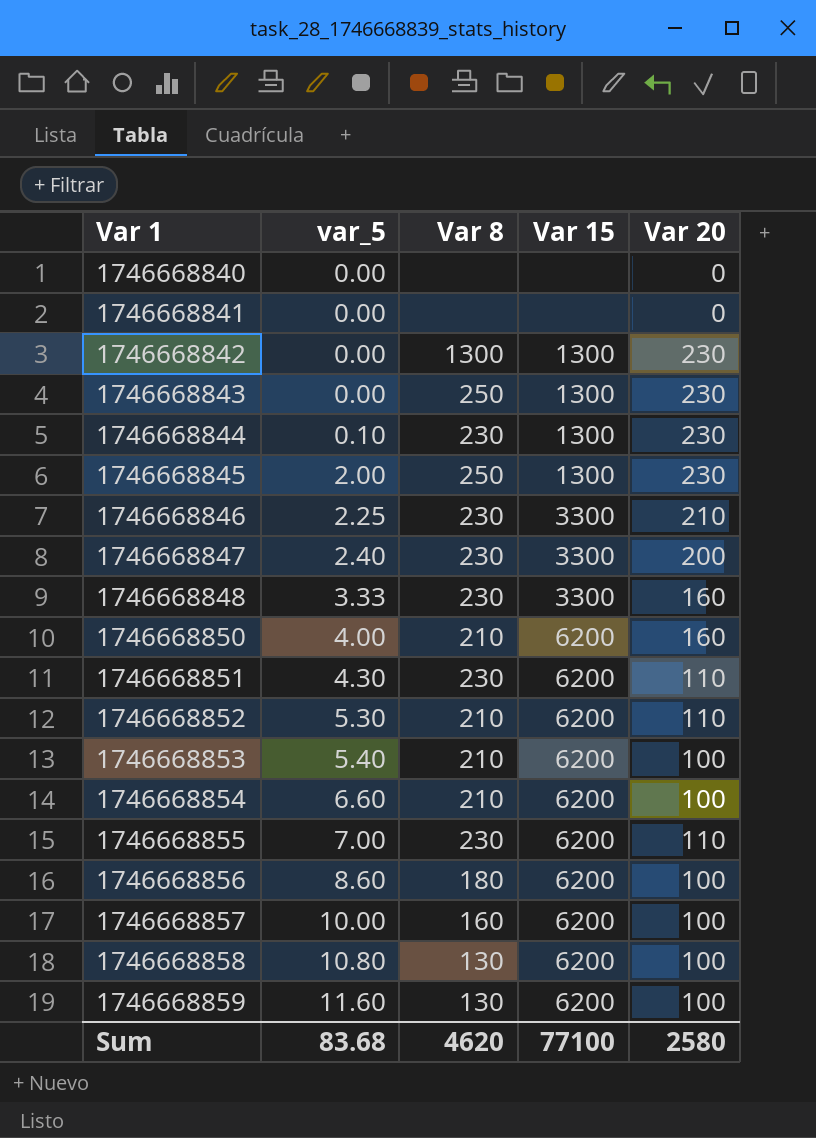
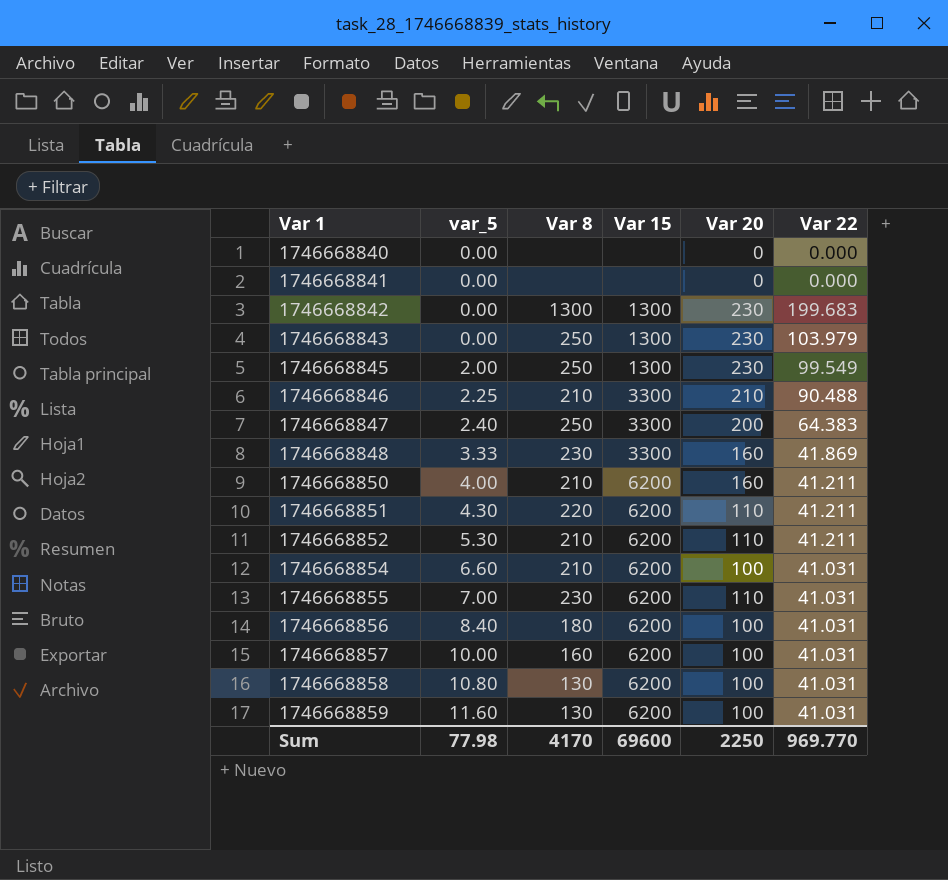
column Var 22 | position: none -> 6
row 1746668844: 0.10 | 230 | 1300 | 230 -> none
row 1746668853: 5.40 | 210 | 6200 | 100 -> none
1746668846 | Var 8: 230 -> 210
1746668847 | Var 8: 230 -> 250
1746668851 | Var 8: 230 -> 220
1746668856 | var_5: 8.60 -> 8.40
Sum | var_5: 83.68 -> 77.98
Sum | Var 8: 4620 -> 4170
Sum | Var 15: 77100 -> 69600
Sum | Var 20: 2580 -> 2250

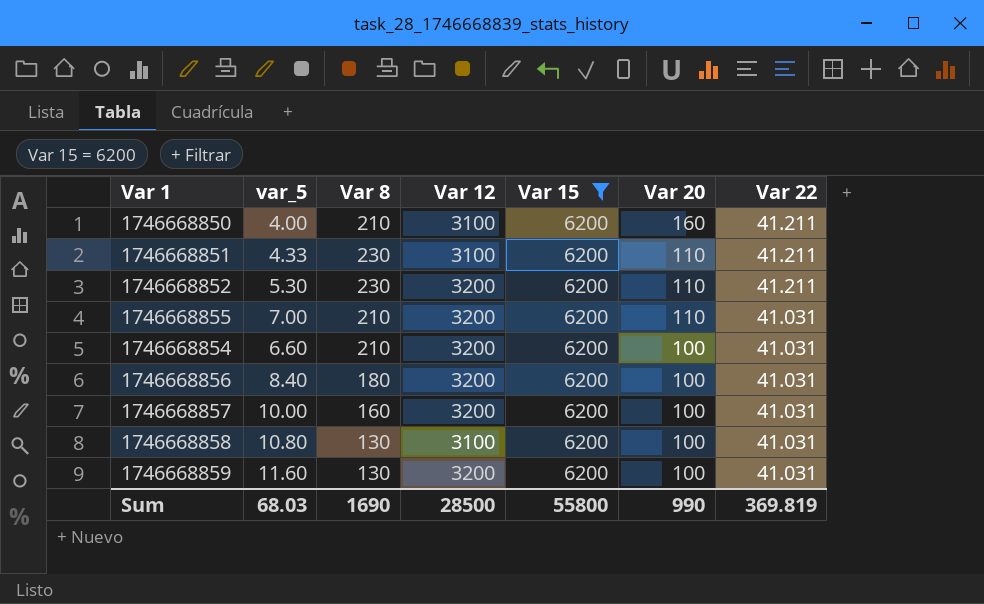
filter: none -> Var 15 = 6200
row order: Var 1 ascending -> Var 20 descending
column Var 12 | position: none -> 4
1746668851 | var_5: 4.30 -> 4.33
1746668851 | Var 8: 220 -> 230
1746668852 | Var 8: 210 -> 230
1746668855 | Var 8: 230 -> 210
Sum | var_5: 77.98 -> 68.03
Sum | Var 8: 4170 -> 1690
Sum | Var 15: 69600 -> 55800
Sum | Var 20: 2250 -> 990
Sum | Var 22: 969.770 -> 369.819

